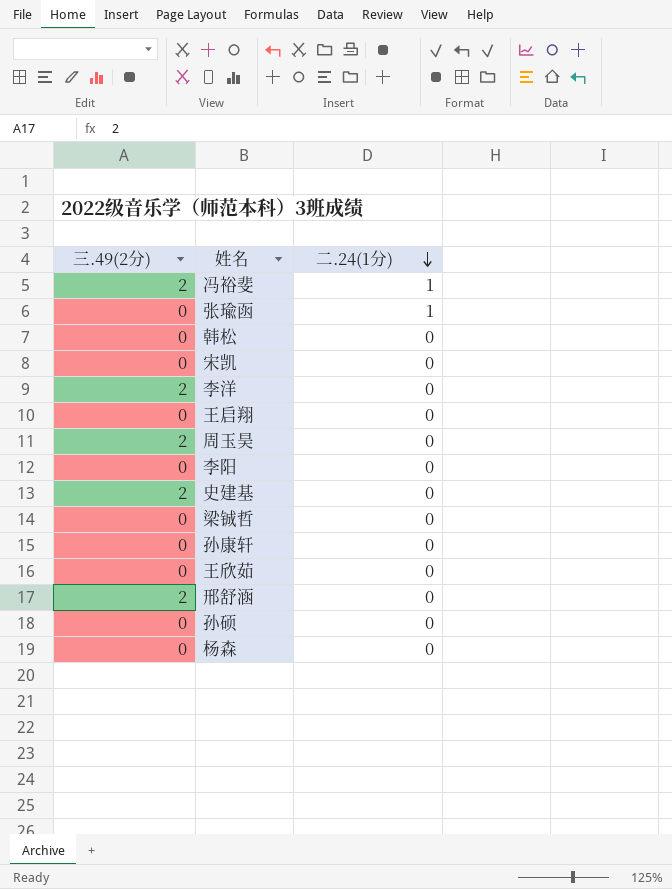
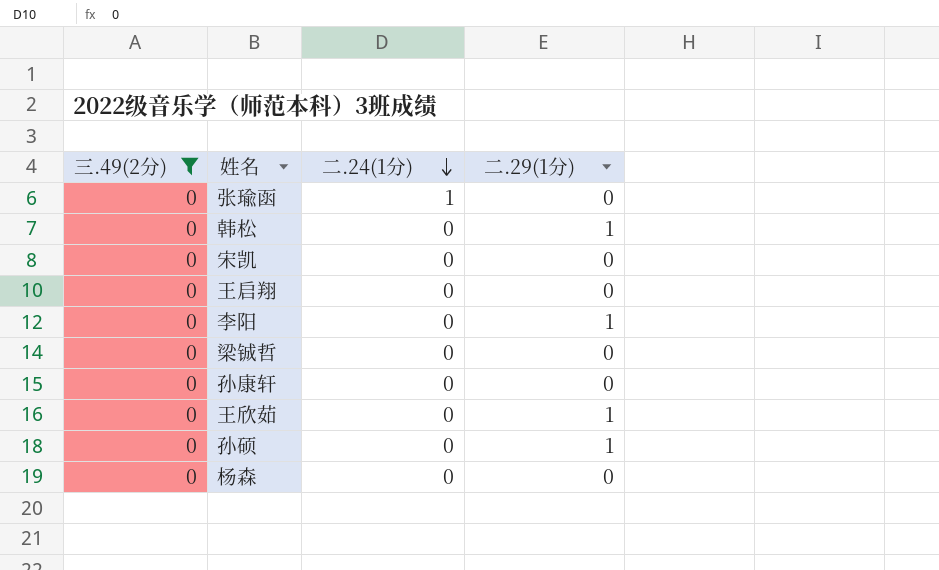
filter: none -> 三.49(2分) = 0
column 二.29(1分) | position: none -> 4

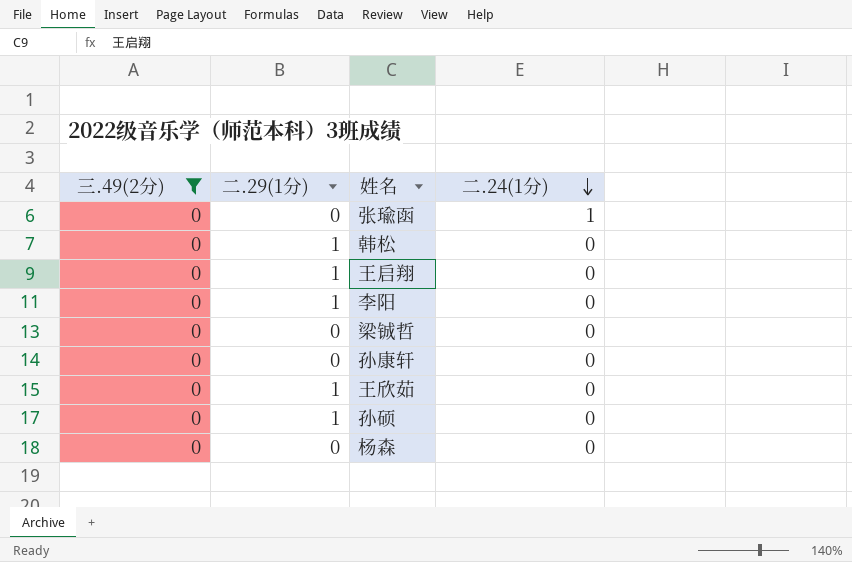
column 二.29(1分) | position: 4 -> 2
row 宋凯: 0 | 0 | 0 -> none
王启翔 | 二.29(1分): 0 -> 1

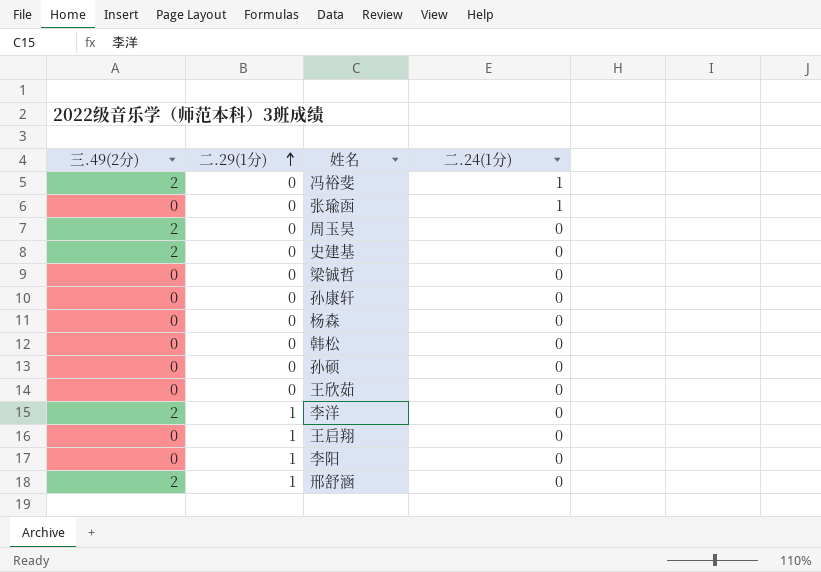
filter: 三.49(2分) = 0 -> none
row order: 二.24(1分) descending -> 二.29(1分) ascending
韩松 | 二.29(1分): 1 -> 0
孙硕 | 二.29(1分): 1 -> 0
王欣茹 | 二.29(1分): 1 -> 0

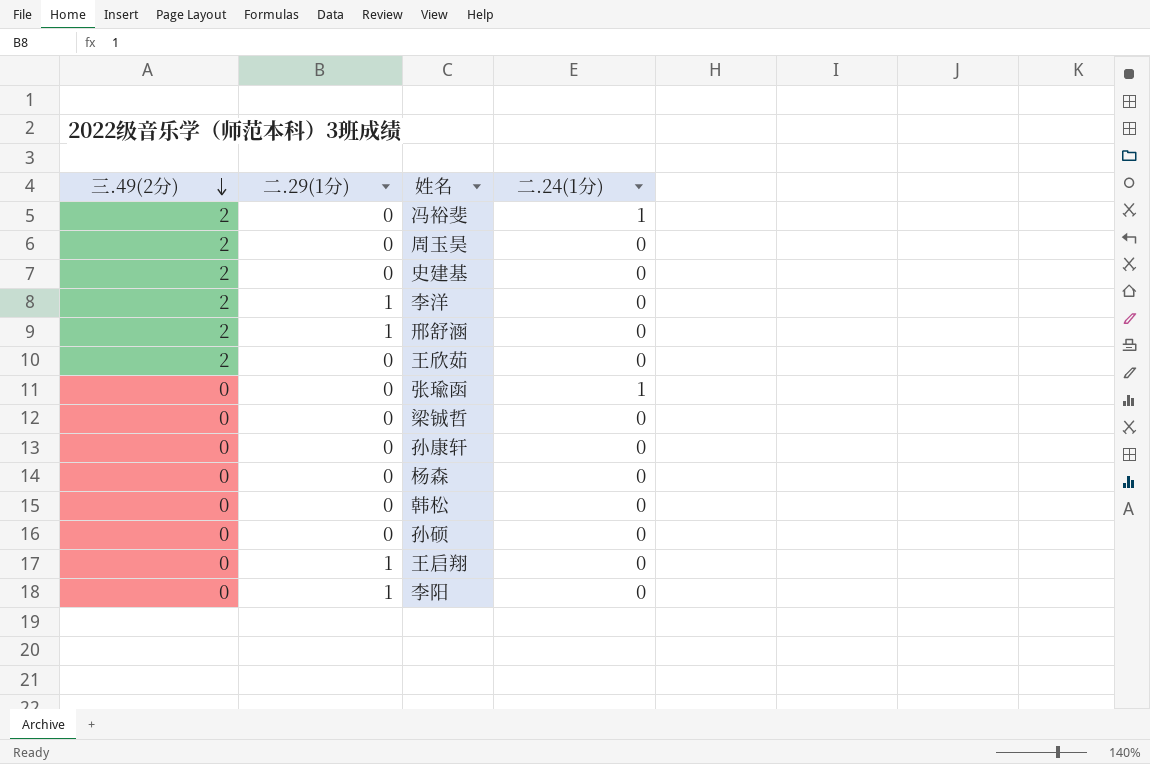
row order: 二.29(1分) ascending -> 三.49(2分) descending
王欣茹 | 三.49(2分): 0 -> 2

